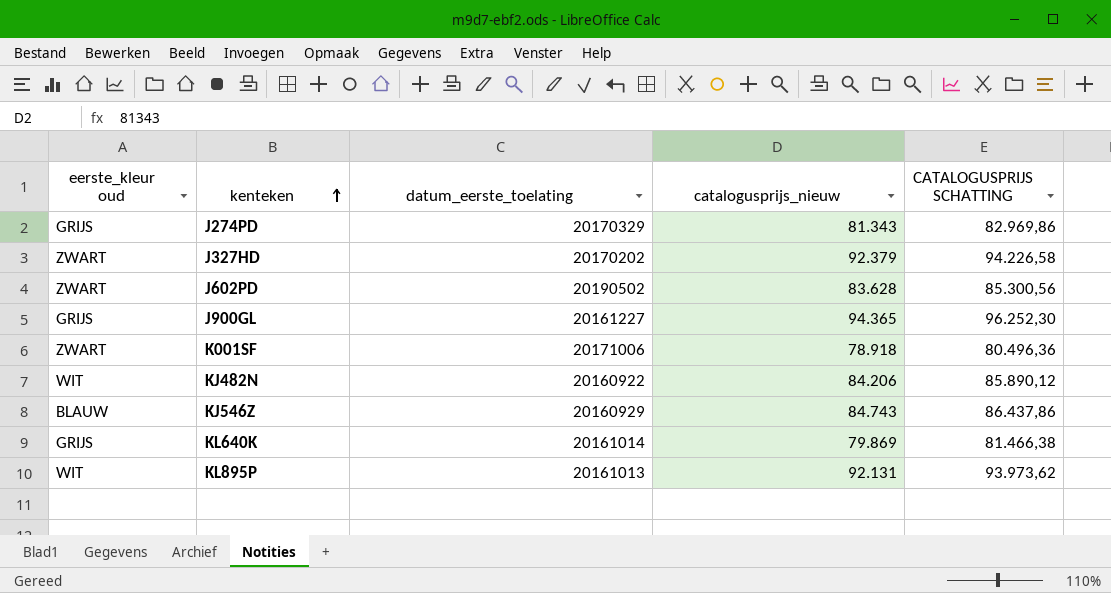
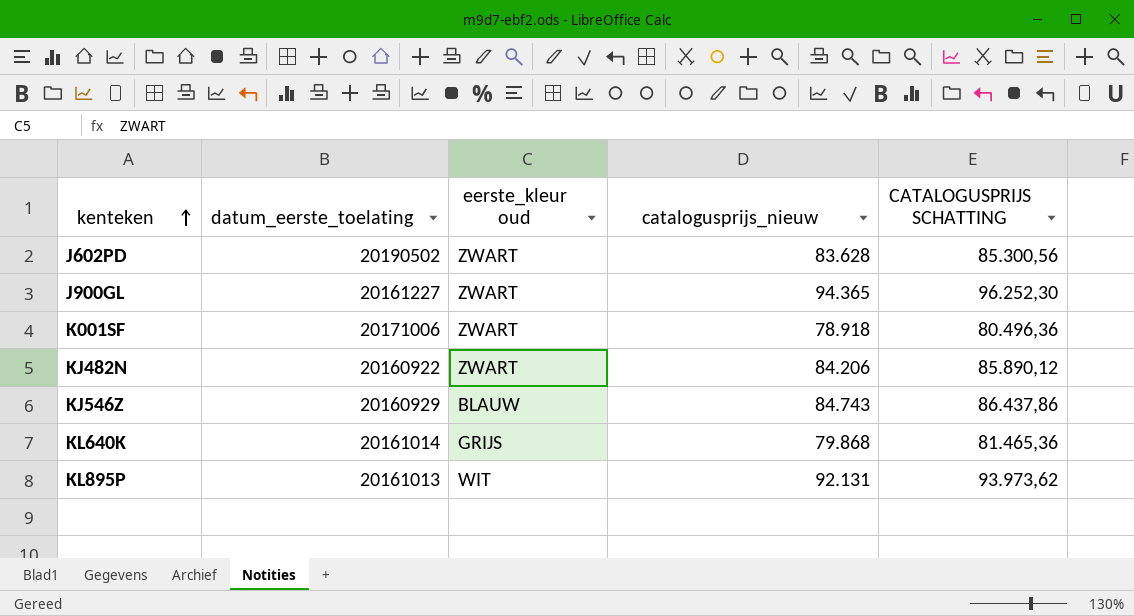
column eerste_kleur oud | position: 1 -> 3
row J274PD: GRIJS | 20170329 | 81.343 | 82.969,86 -> none
row J327HD: ZWART | 20170202 | 92.379 | 94.226,58 -> none
J900GL | eerste_kleur oud: GRIJS -> ZWART
KJ482N | eerste_kleur oud: WIT -> ZWART
KL640K | catalogusprijs_nieuw: 79.869 -> 79.868
KL640K | CATALOGUSPRIJS SCHATTING: 81.466,38 -> 81.465,36

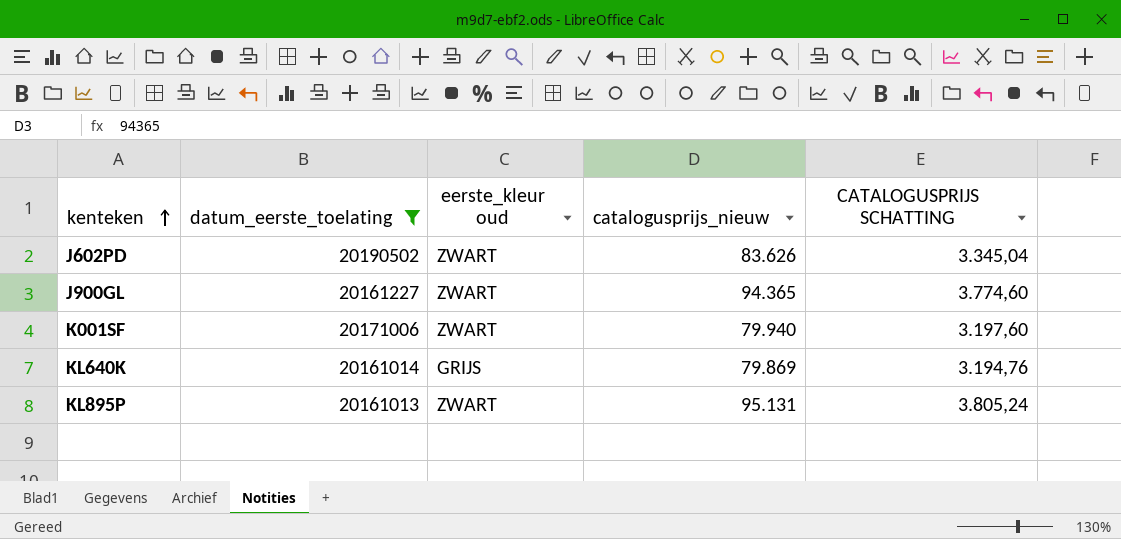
filter: none -> datum_eerste_toelating >= 20161013
column CATALOGUSPRIJS SCHATTING | formula: [catalogusprijs_nieuw] * 1,02 -> [catalogusprijs_nieuw] * 0,04
J602PD | catalogusprijs_nieuw: 83.628 -> 83.626
K001SF | catalogusprijs_nieuw: 78.918 -> 79.940
KL640K | catalogusprijs_nieuw: 79.868 -> 79.869
KL895P | eerste_kleur oud: WIT -> ZWART
KL895P | catalogusprijs_nieuw: 92.131 -> 95.131

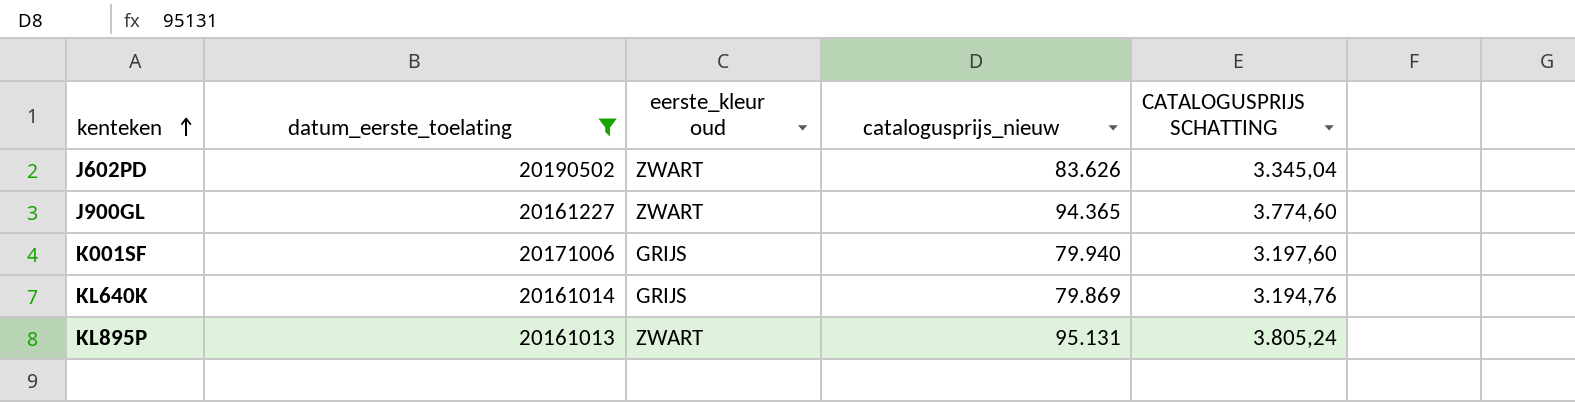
K001SF | eerste_kleur oud: ZWART -> GRIJS

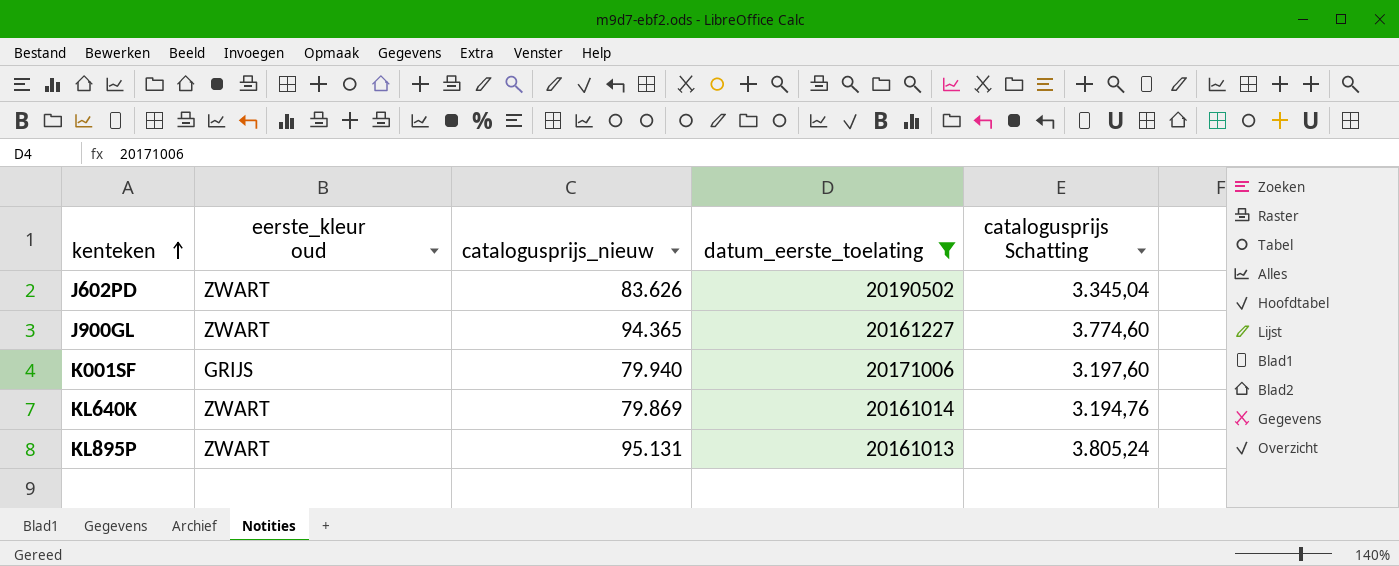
column datum_eerste_toelating | position: 2 -> 4
column name: CATALOGUSPRIJS SCHATTING -> catalogusprijs Schatting
KL640K | eerste_kleur oud: GRIJS -> ZWART

